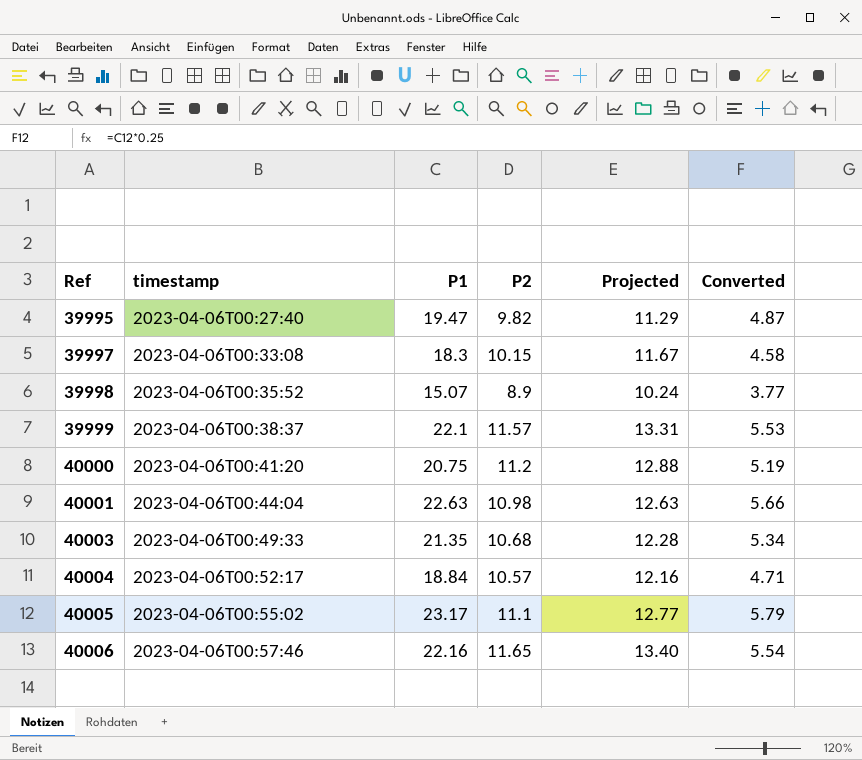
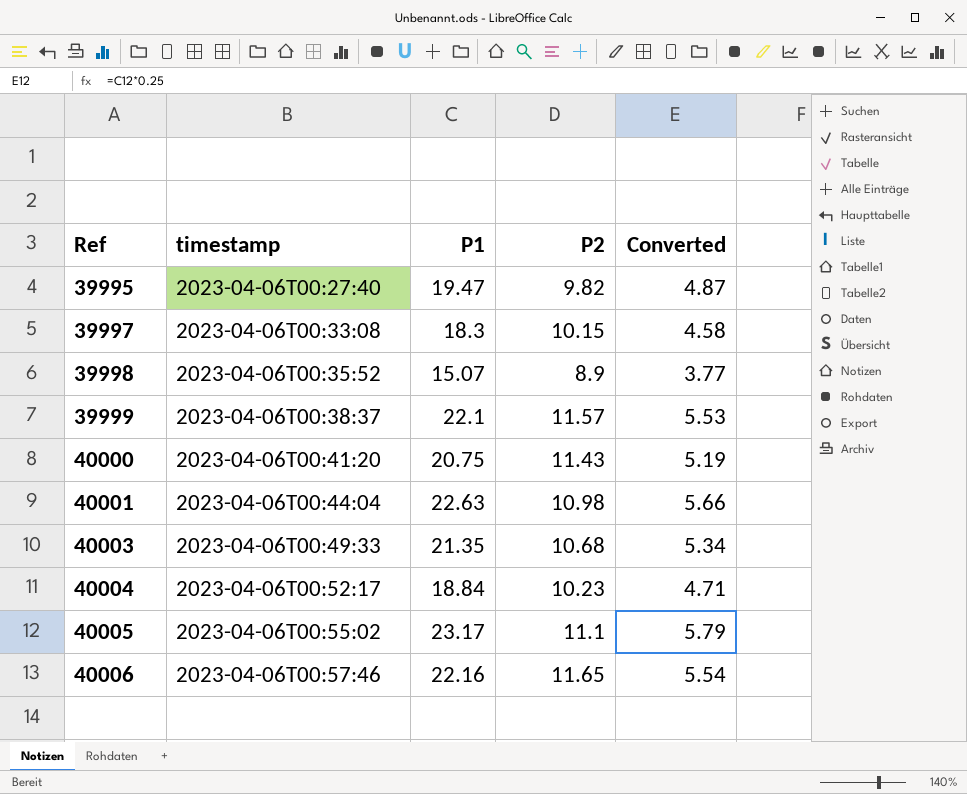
column Projected | formula: [P2] * 1.15 -> none
40000 | P2: 11.2 -> 11.43
40004 | P2: 10.57 -> 10.23

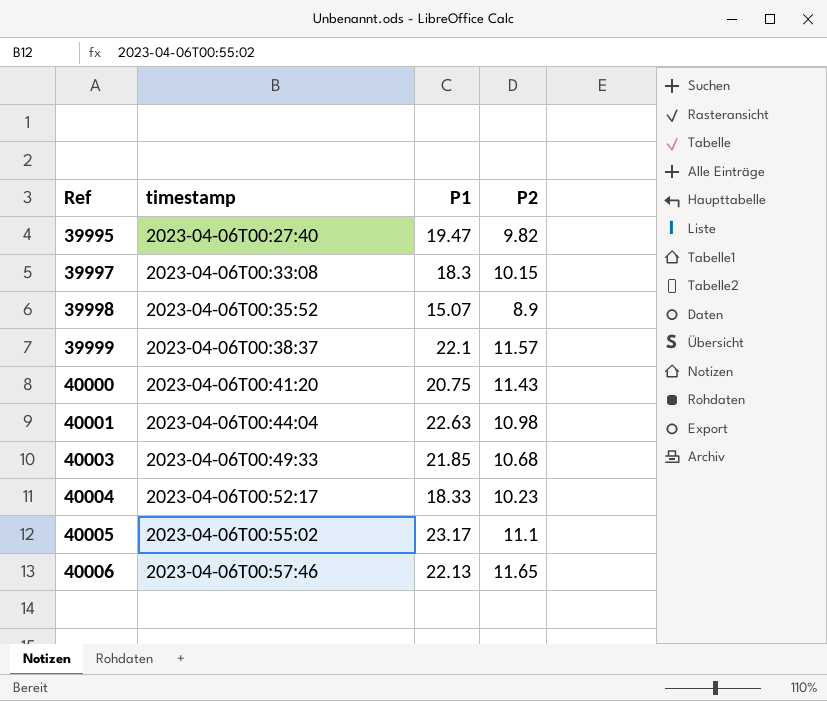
column Converted | formula: [P1] * 0.25 -> none
40003 | P1: 21.35 -> 21.85
40004 | P1: 18.84 -> 18.33
40006 | P1: 22.16 -> 22.13

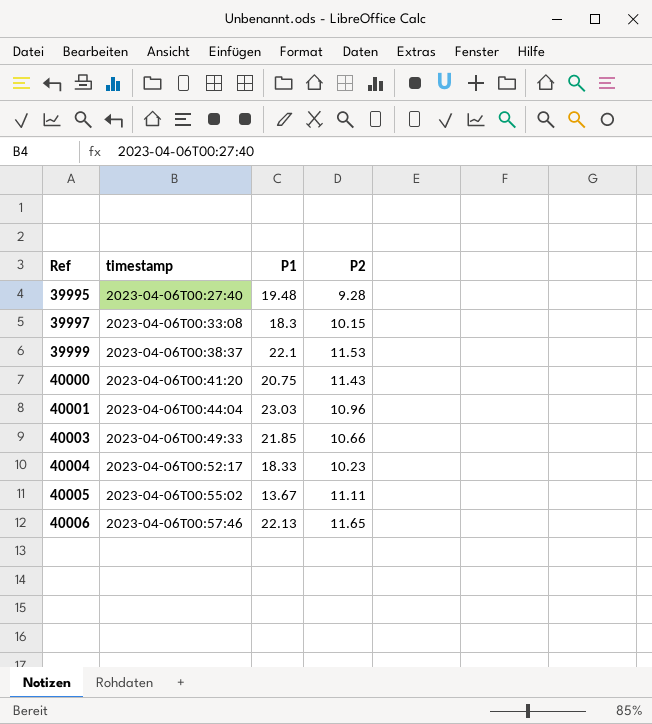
row 39998: 2023-04-06T00:35:52 | 15.07 | 8.9 -> none
39995 | P1: 19.47 -> 19.48
39995 | P2: 9.82 -> 9.28
39999 | P2: 11.57 -> 11.53
40001 | P1: 22.63 -> 23.03
40001 | P2: 10.98 -> 10.96
40003 | P2: 10.68 -> 10.66
40005 | P1: 23.17 -> 13.67
40005 | P2: 11.1 -> 11.11

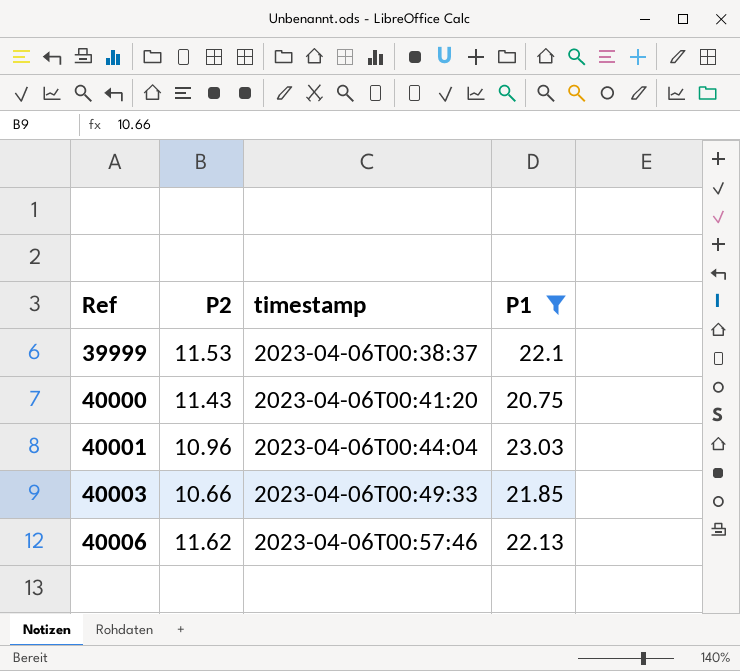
filter: none -> P1 >= 20.75
column P2 | position: 4 -> 2
40006 | P2: 11.65 -> 11.62

